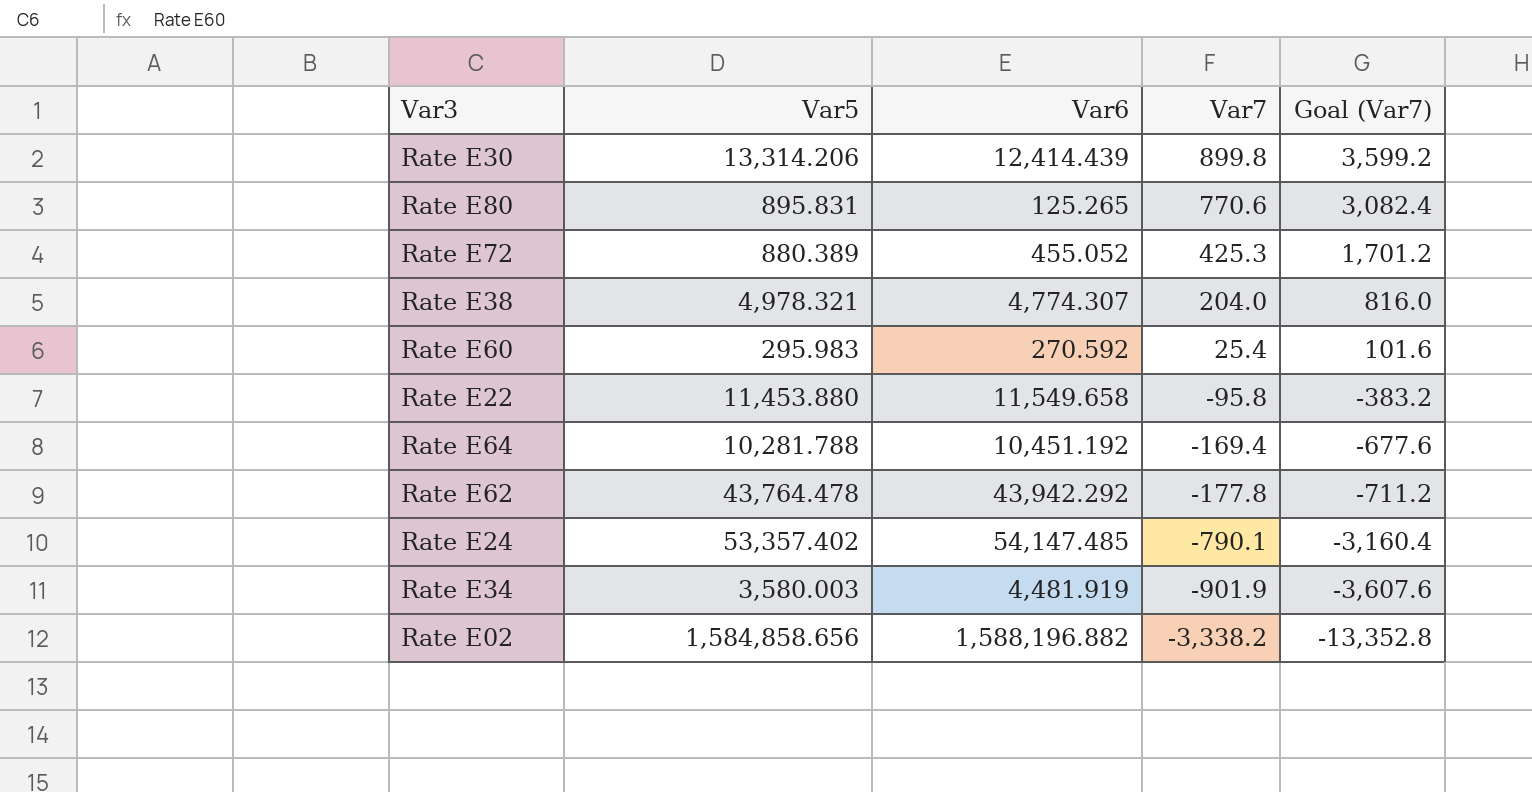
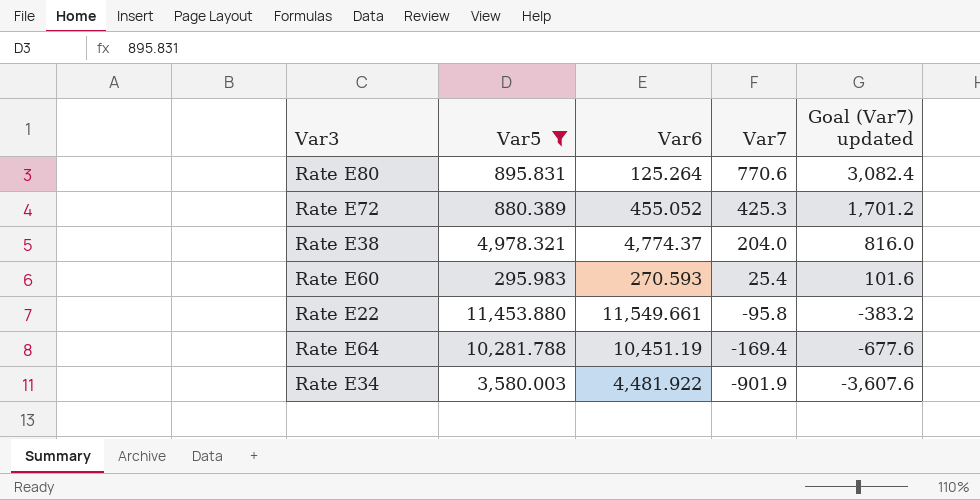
filter: none -> Var5 <= 11,453.880
column name: Goal (Var7) -> Goal (Var7) updated
Rate E80 | Var6: 125.265 -> 125.264
Rate E38 | Var6: 4,774.307 -> 4,774.37
Rate E60 | Var6: 270.592 -> 270.593
Rate E22 | Var6: 11,549.658 -> 11,549.661
Rate E64 | Var6: 10,451.192 -> 10,451.19
Rate E34 | Var6: 4,481.919 -> 4,481.922

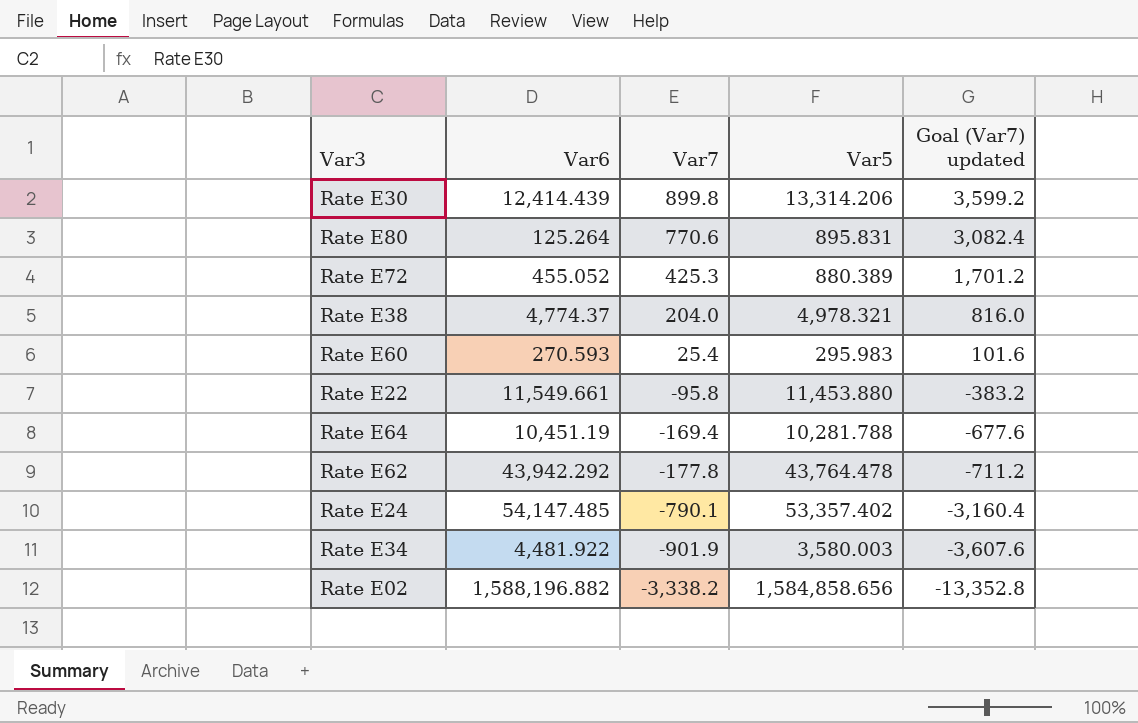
filter: Var5 <= 11,453.880 -> none
column Var5 | position: 2 -> 4

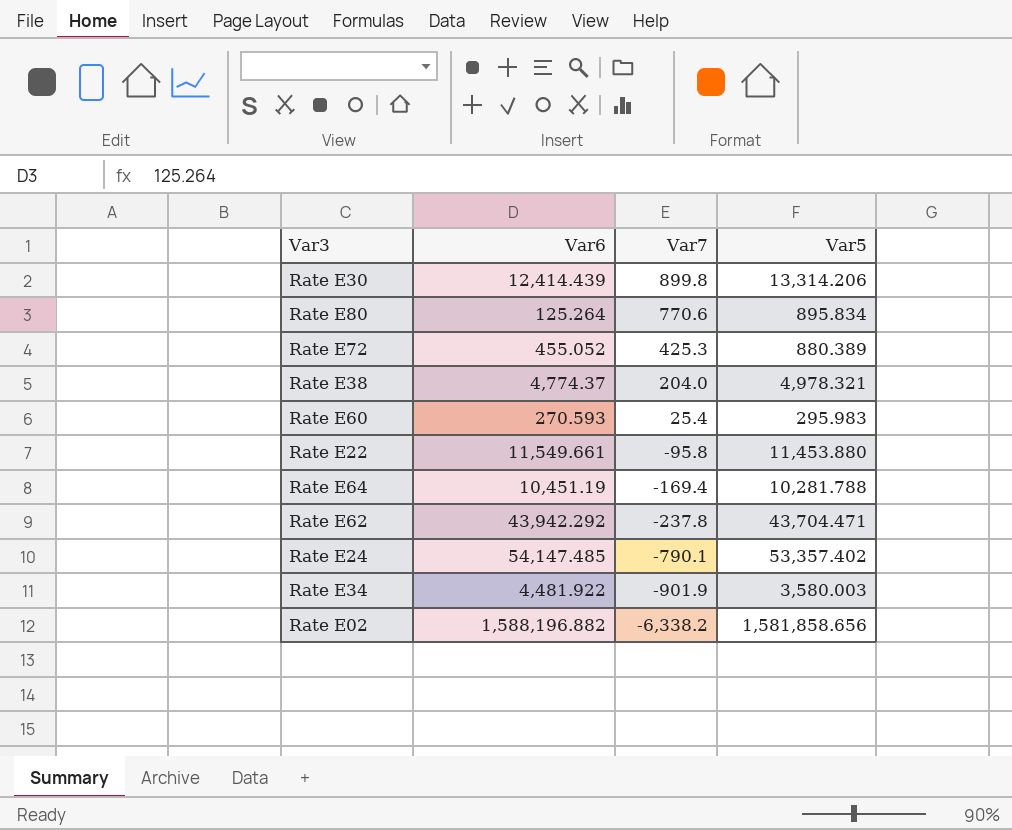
column Goal (Var7) updated | formula: [Var7] * 4 -> none
Rate E80 | Var5: 895.831 -> 895.834
Rate E62 | Var7: -177.8 -> -237.8
Rate E62 | Var5: 43,764.478 -> 43,704.471
Rate E02 | Var7: -3,338.2 -> -6,338.2
Rate E02 | Var5: 1,584,858.656 -> 1,581,858.656

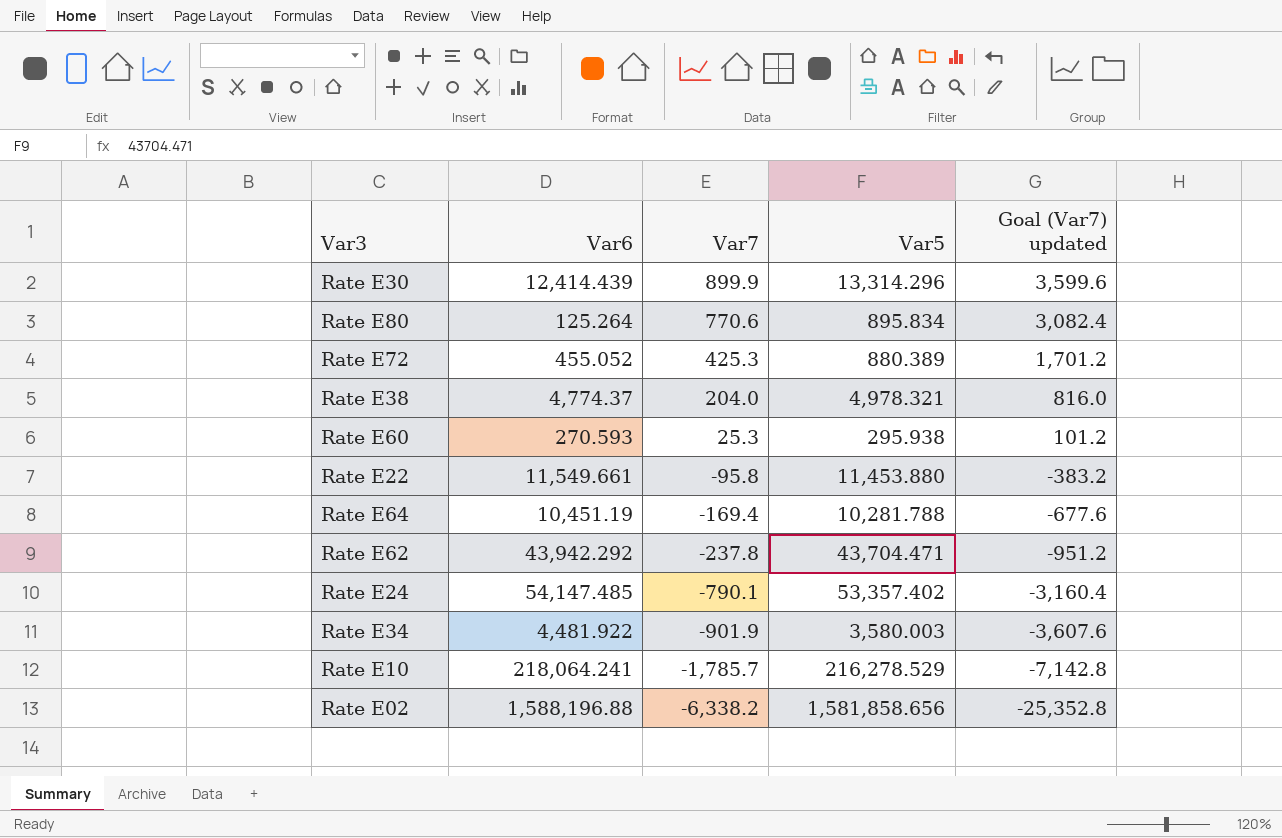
column Goal (Var7) updated | formula: none -> [Var7] * 4
Rate E30 | Var7: 899.8 -> 899.9
Rate E30 | Var5: 13,314.206 -> 13,314.296
Rate E60 | Var7: 25.4 -> 25.3
Rate E60 | Var5: 295.983 -> 295.938
row Rate E10: none -> 218,064.241 | -1,785.7 | 216,278.529 | -7,142.8
Rate E02 | Var6: 1,588,196.882 -> 1,588,196.88

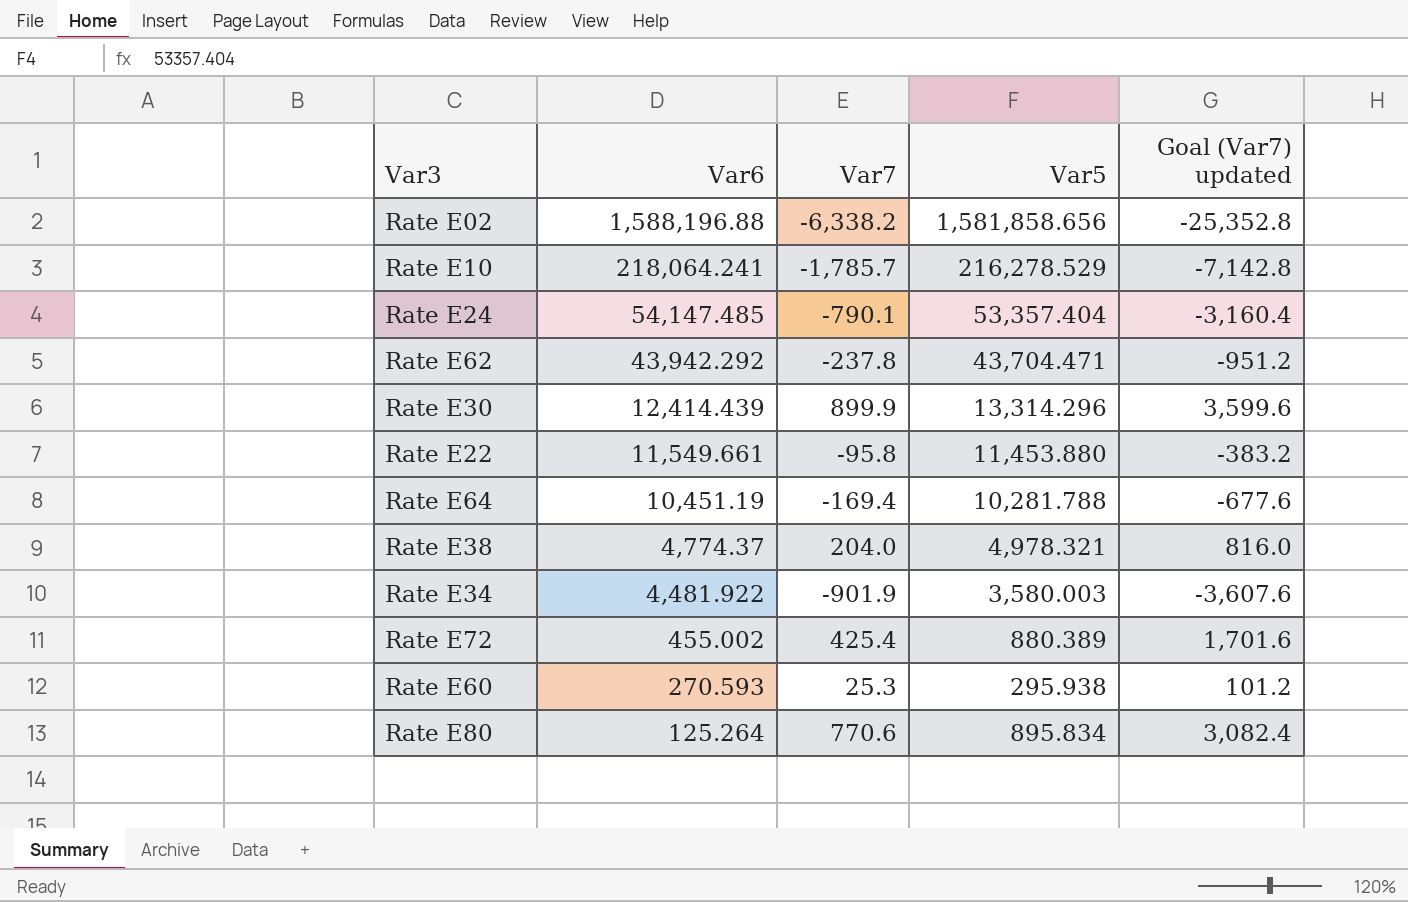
row order: Var7 descending -> Var6 descending
Rate E24 | Var5: 53,357.402 -> 53,357.404
Rate E72 | Var6: 455.052 -> 455.002
Rate E72 | Var7: 425.3 -> 425.4
Rate E72 | Goal (Var7) updated: 1,701.2 -> 1,701.6

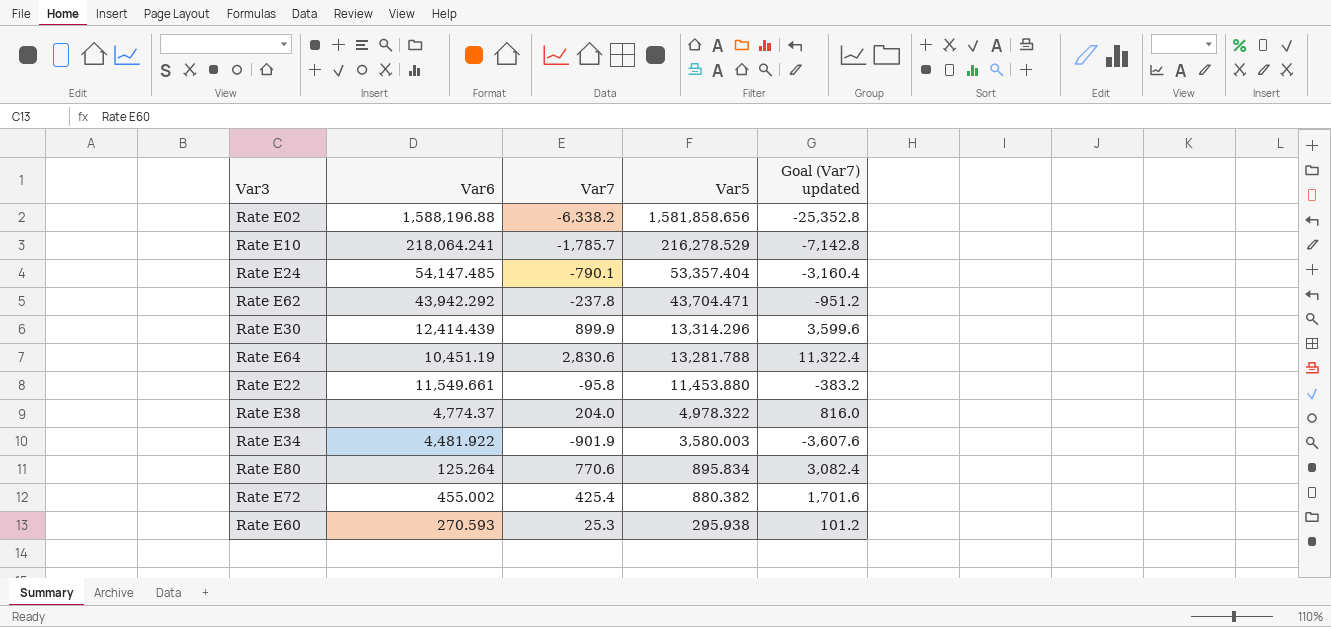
row order: Var6 descending -> Var5 descending
Rate E64 | Var7: -169.4 -> 2,830.6
Rate E64 | Var5: 10,281.788 -> 13,281.788
Rate E64 | Goal (Var7) updated: -677.6 -> 11,322.4
Rate E38 | Var5: 4,978.321 -> 4,978.322
Rate E72 | Var5: 880.389 -> 880.382

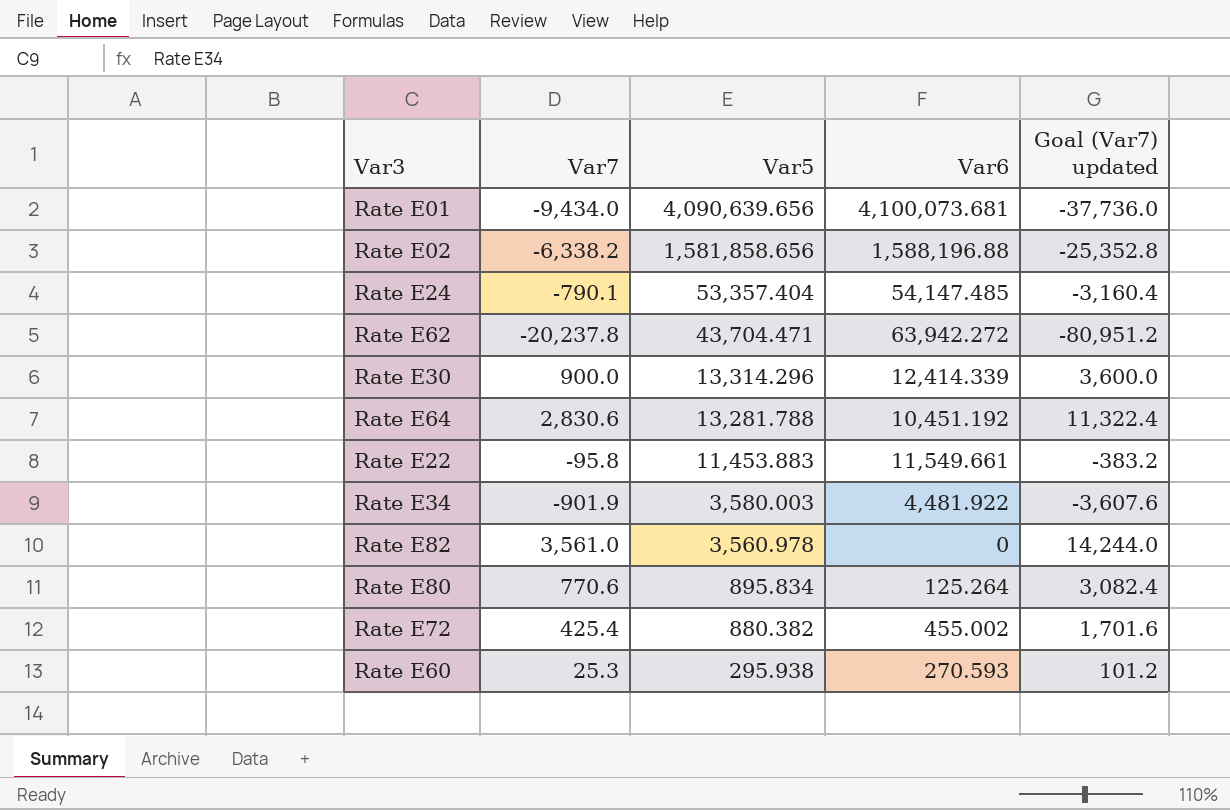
column Var6 | position: 2 -> 4
row Rate E10: 218,064.241 | -1,785.7 | 216,278.529 | -7,142.8 -> none
row Rate E38: 4,774.37 | 204.0 | 4,978.322 | 816.0 -> none
row Rate E01: none -> -9,434.0 | 4,090,639.656 | 4,100,073.681 | -37,736.0
Rate E62 | Var7: -237.8 -> -20,237.8
Rate E62 | Var6: 43,942.292 -> 63,942.272
Rate E62 | Goal (Var7) updated: -951.2 -> -80,951.2
Rate E30 | Var7: 899.9 -> 900.0
Rate E30 | Var6: 12,414.439 -> 12,414.339
Rate E30 | Goal (Var7) updated: 3,599.6 -> 3,600.0
Rate E64 | Var6: 10,451.19 -> 10,451.192
Rate E22 | Var5: 11,453.880 -> 11,453.883
row Rate E82: none -> 3,561.0 | 3,560.978 | 0 | 14,244.0

